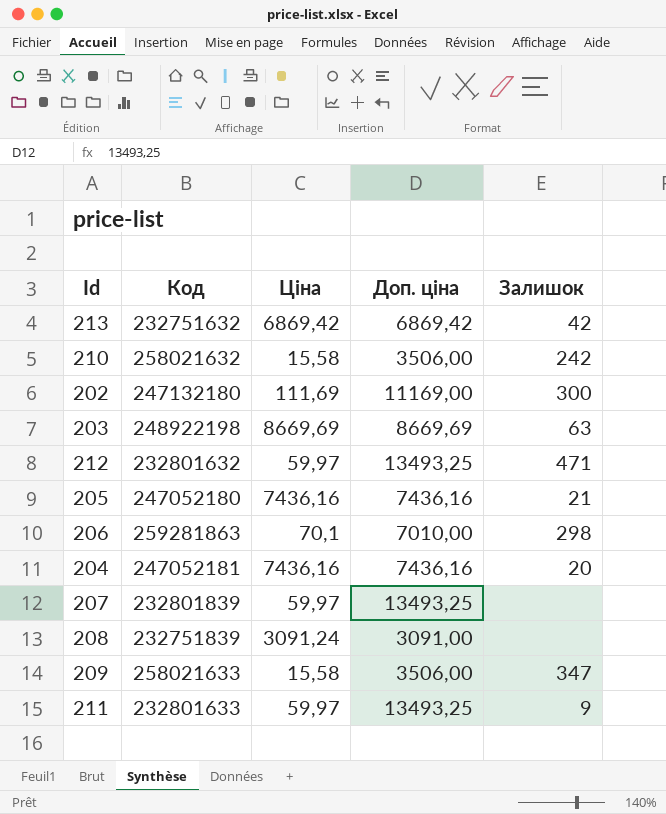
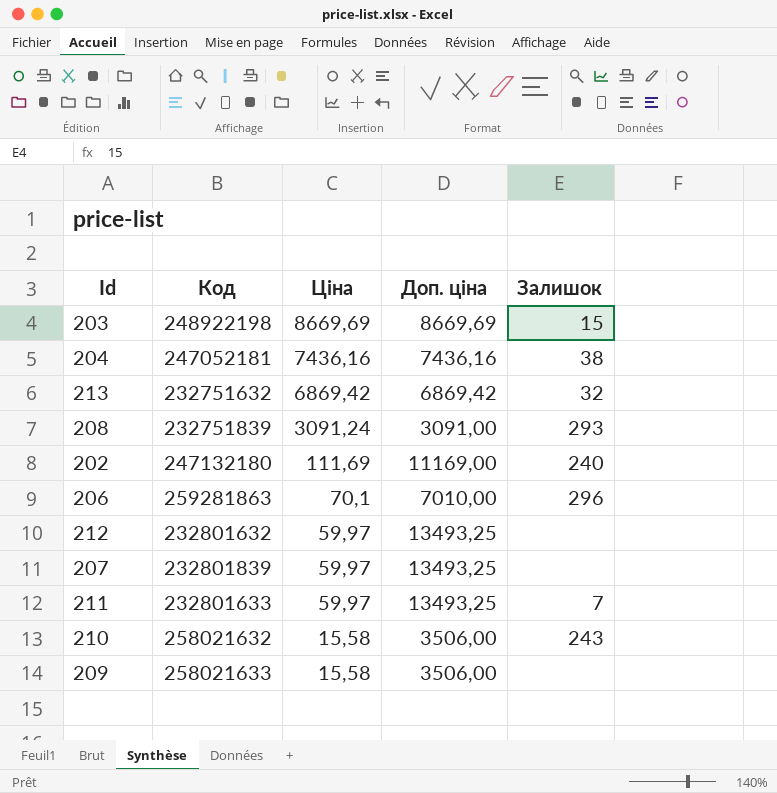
row order: none -> Ціна descending
row 205: 247052180 | 7436,16 | 7436,16 | 21 -> none
203 | Залишок: 63 -> 15
204 | Залишок: 20 -> 38
213 | Залишок: 42 -> 32
208 | Залишок: none -> 293
202 | Залишок: 300 -> 240
206 | Залишок: 298 -> 296
212 | Залишок: 471 -> none
211 | Залишок: 9 -> 7
210 | Залишок: 242 -> 243
209 | Залишок: 347 -> none

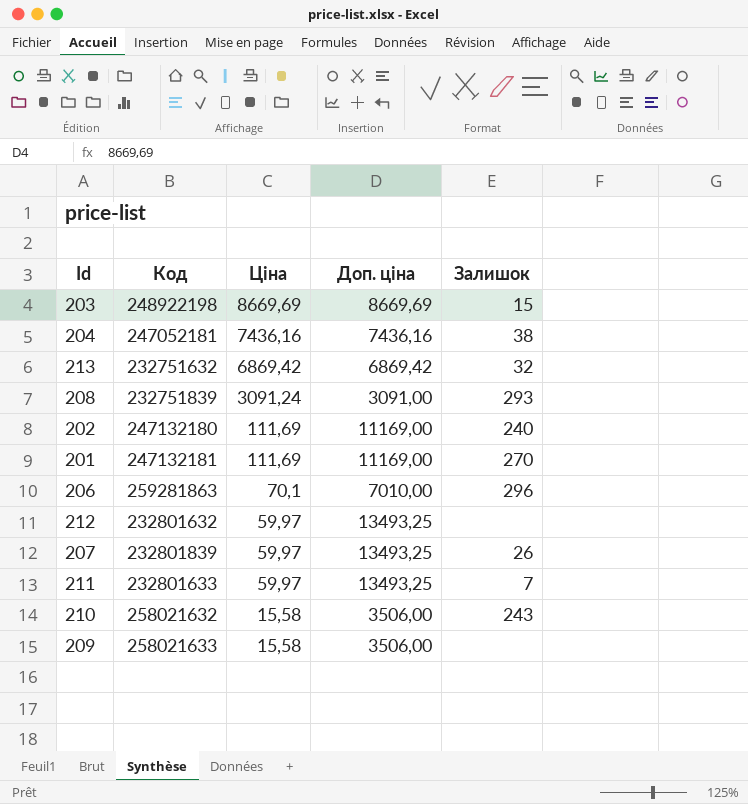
row 201: none -> 247132181 | 111,69 | 11169,00 | 270
207 | Залишок: none -> 26

